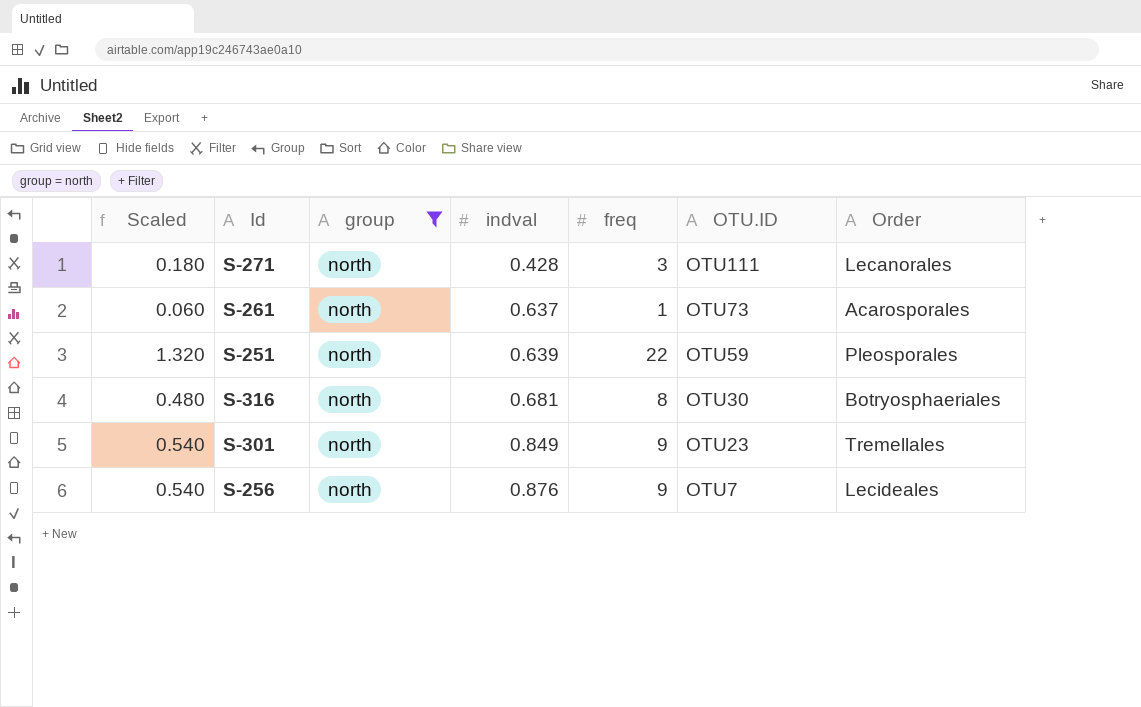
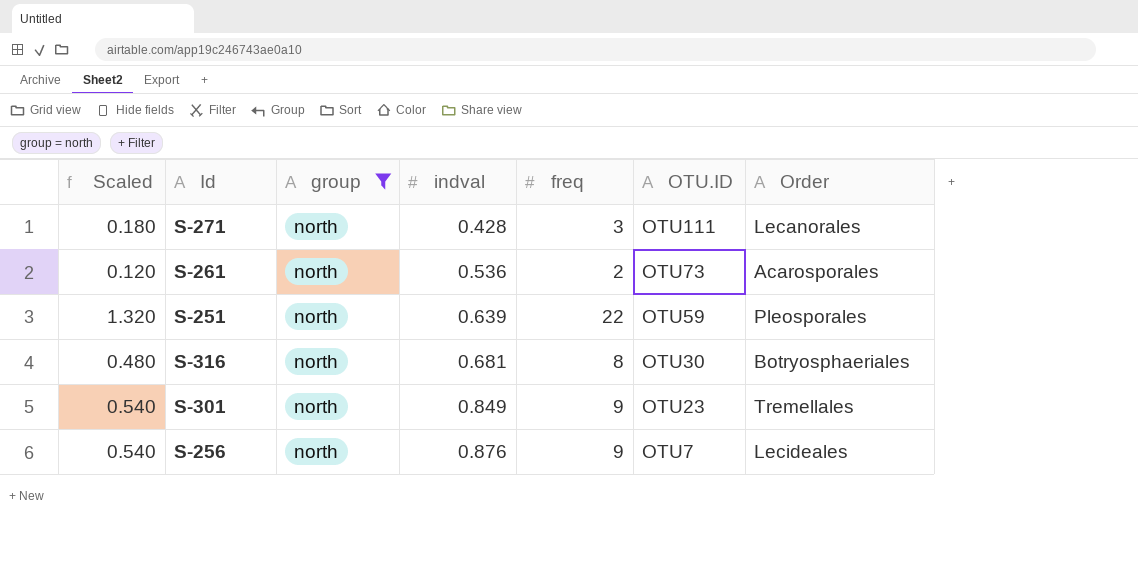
S-261 | Scaled: 0.060 -> 0.120
S-261 | indval: 0.637 -> 0.536
S-261 | freq: 1 -> 2

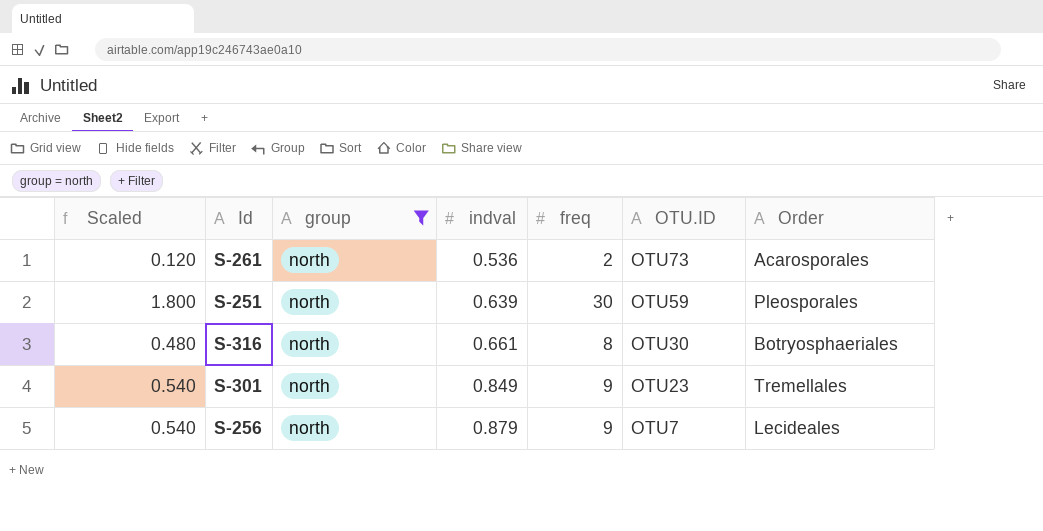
row S-271: 0.180 | north | 0.428 | 3 | OTU111 | Lecanorales -> none
S-251 | Scaled: 1.320 -> 1.800
S-251 | freq: 22 -> 30
S-316 | indval: 0.681 -> 0.661
S-256 | indval: 0.876 -> 0.879

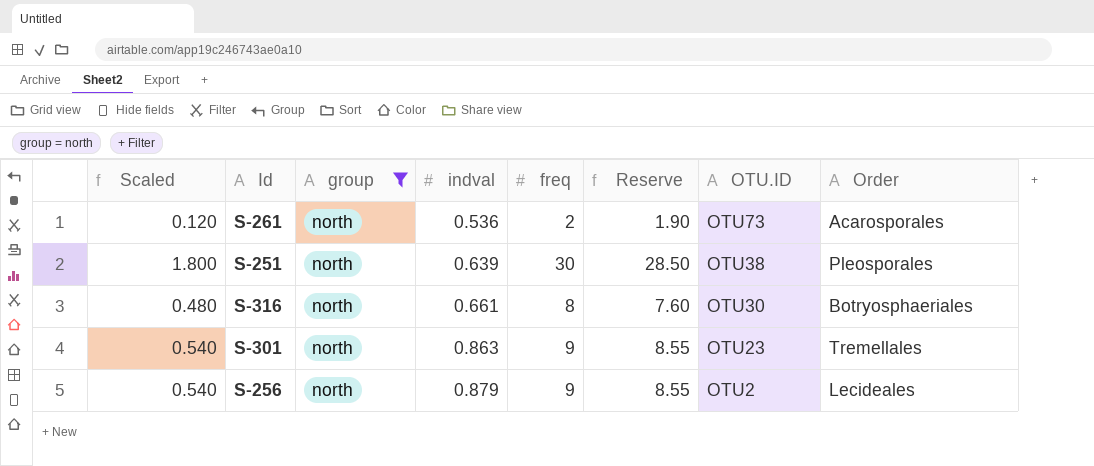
column Reserve | formula: none -> [freq] * 0.95
S-251 | OTU.ID: OTU59 -> OTU38
S-301 | indval: 0.849 -> 0.863
S-256 | OTU.ID: OTU7 -> OTU2

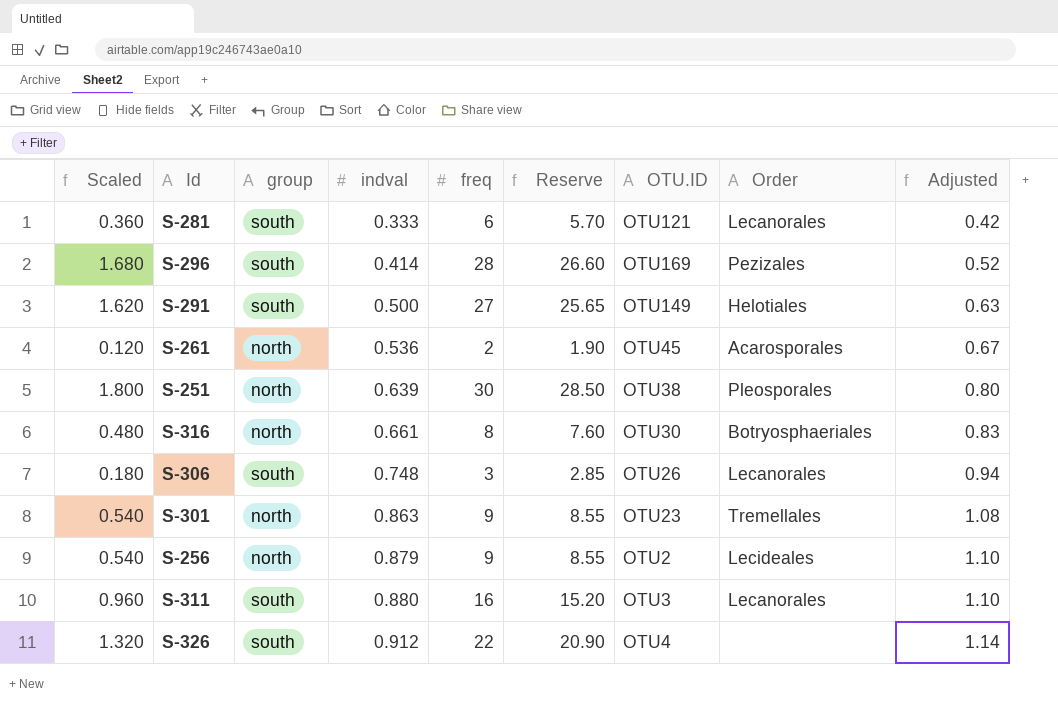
filter: group = north -> none
column Adjusted | formula: none -> [indval] * 1.25
S-261 | OTU.ID: OTU73 -> OTU45

